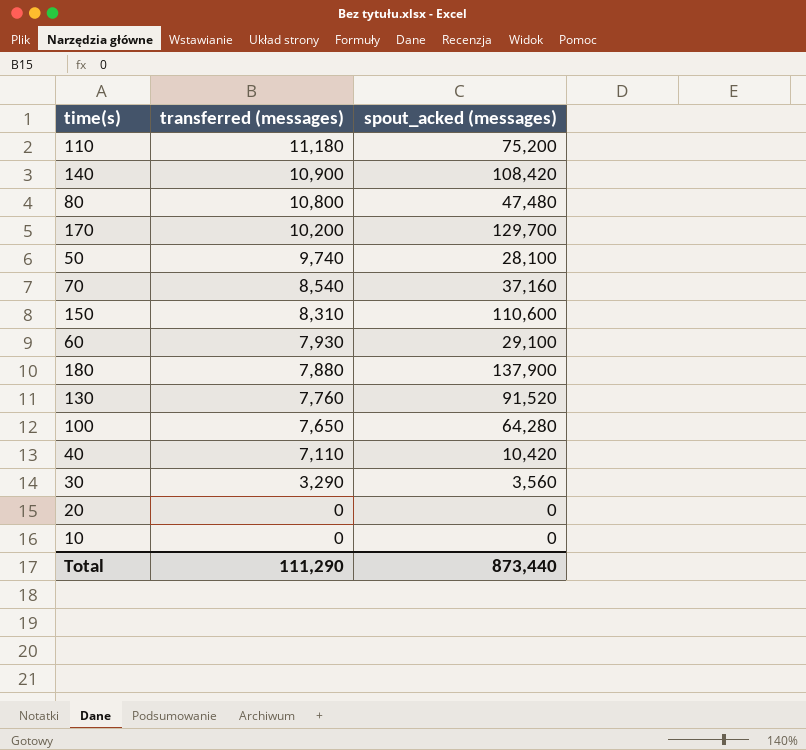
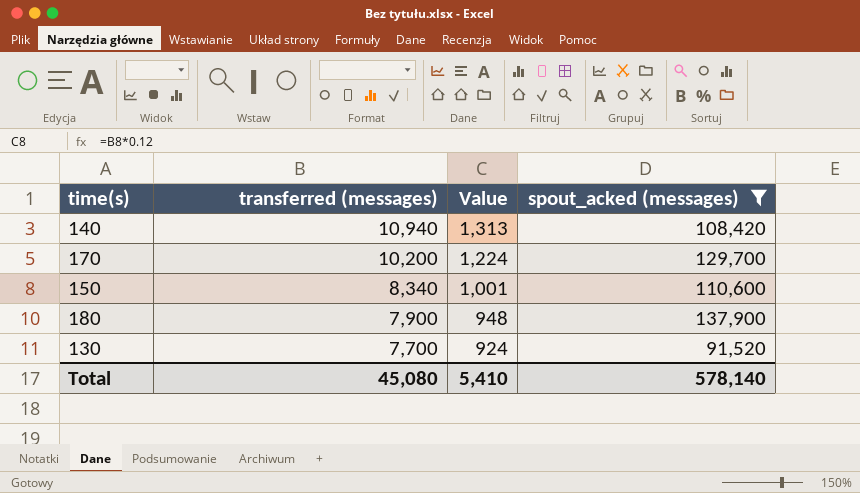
filter: none -> spout_acked (messages) >= 91,520
column Value | formula: none -> [transferred (messages)] * 0.12
140 | transferred (messages): 10,900 -> 10,940
150 | transferred (messages): 8,310 -> 8,340
180 | transferred (messages): 7,880 -> 7,900
130 | transferred (messages): 7,760 -> 7,700
Total | transferred (messages): 111,290 -> 45,080
Total | spout_acked (messages): 873,440 -> 578,140

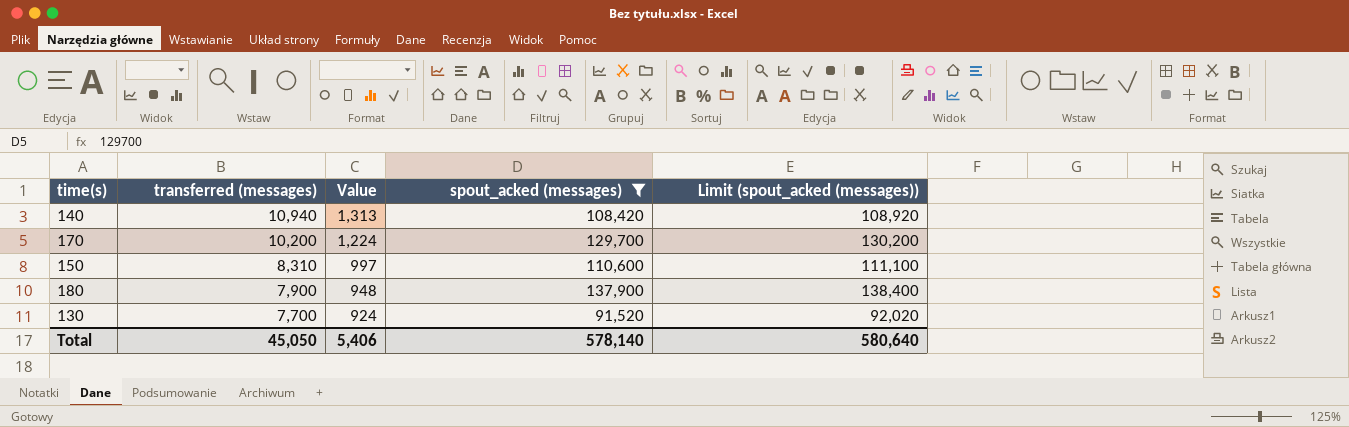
column Limit (spout_acked (messages)) | formula: none -> [spout_acked (messages)] + 500
150 | transferred (messages): 8,340 -> 8,310
150 | Value: 1,001 -> 997
Total | transferred (messages): 45,080 -> 45,050
Total | Value: 5,410 -> 5,406

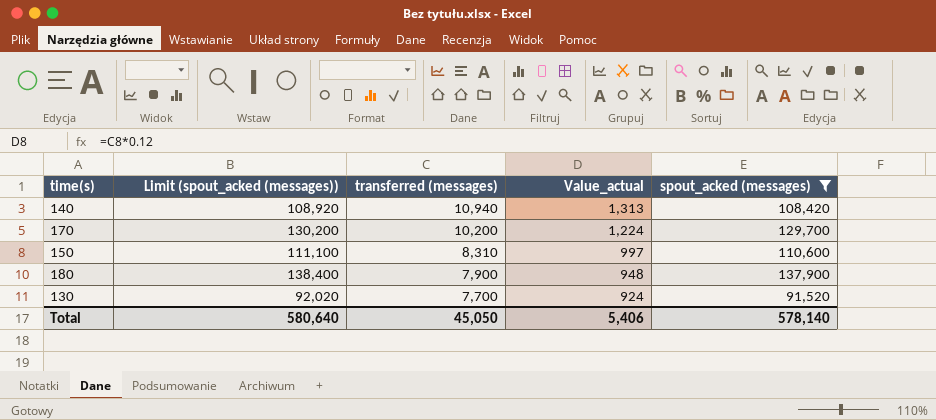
column Limit (spout_acked (messages)) | position: 5 -> 2
column name: Value -> Value_actual

